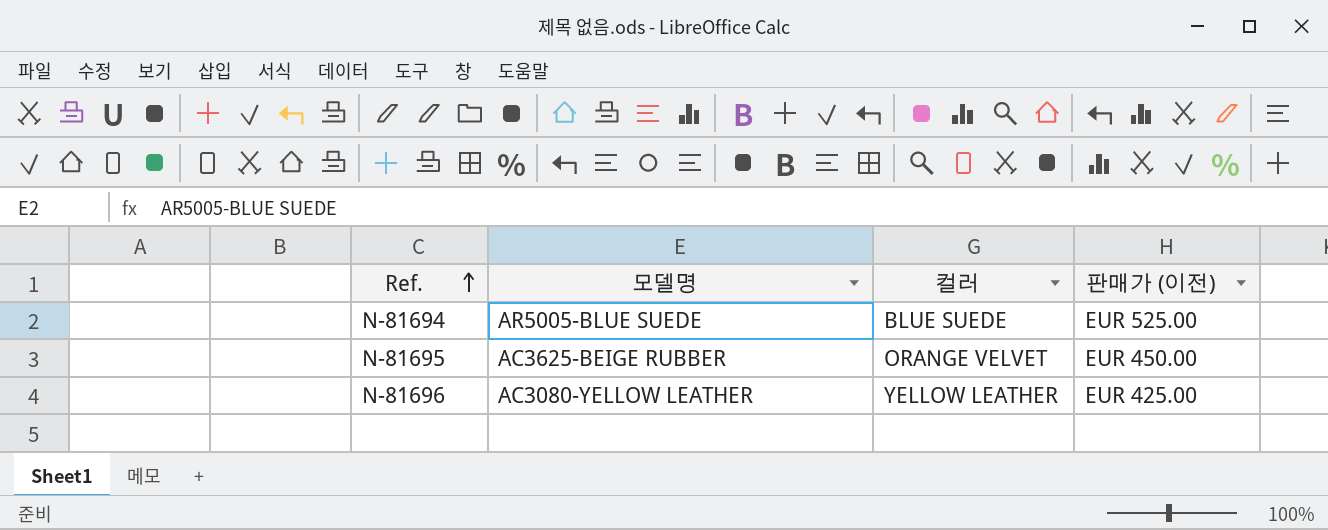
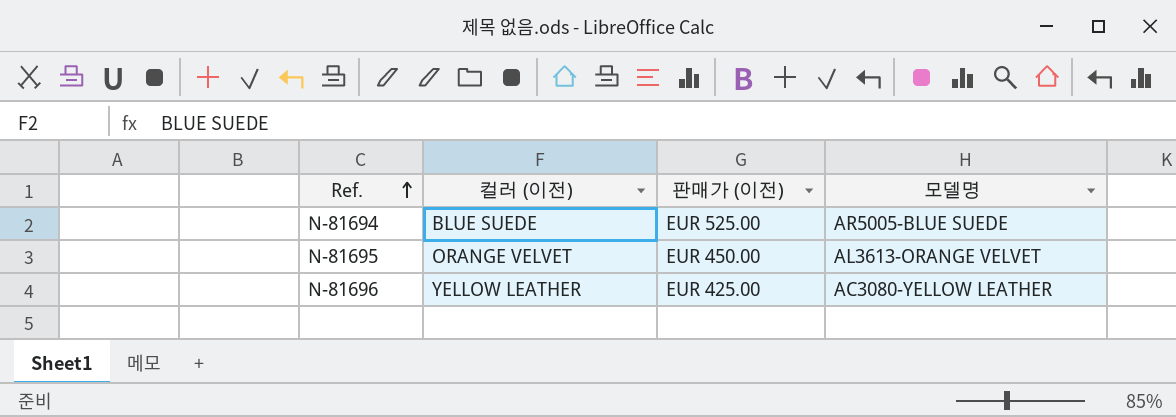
column name: 컬러 -> 컬러 (이전)
column 모델명 | position: 2 -> 4
N-81695 | 모델명: AC3625-BEIGE RUBBER -> AL3613-ORANGE VELVET

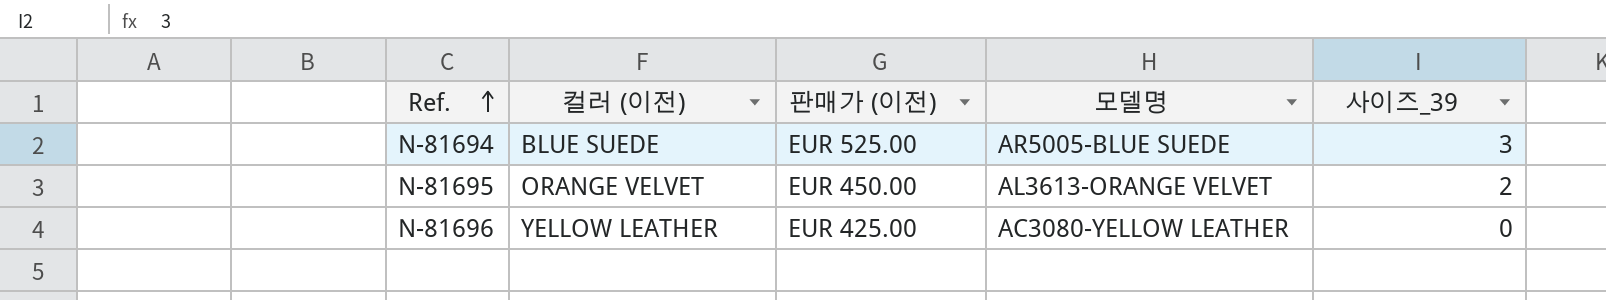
column 사이즈_39 | position: none -> 5

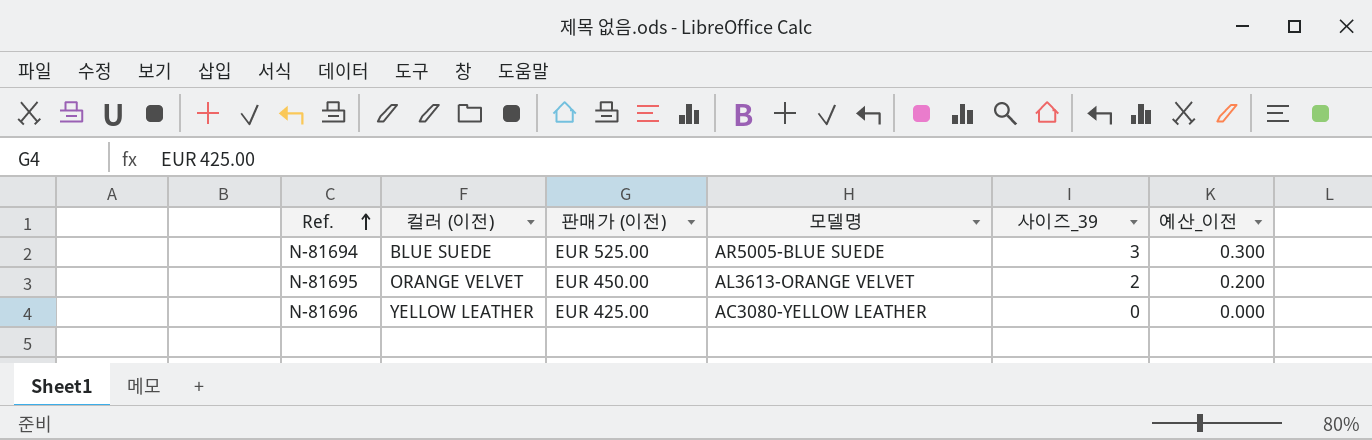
column 예산_이전 | formula: none -> [사이즈_39] * 0.1

